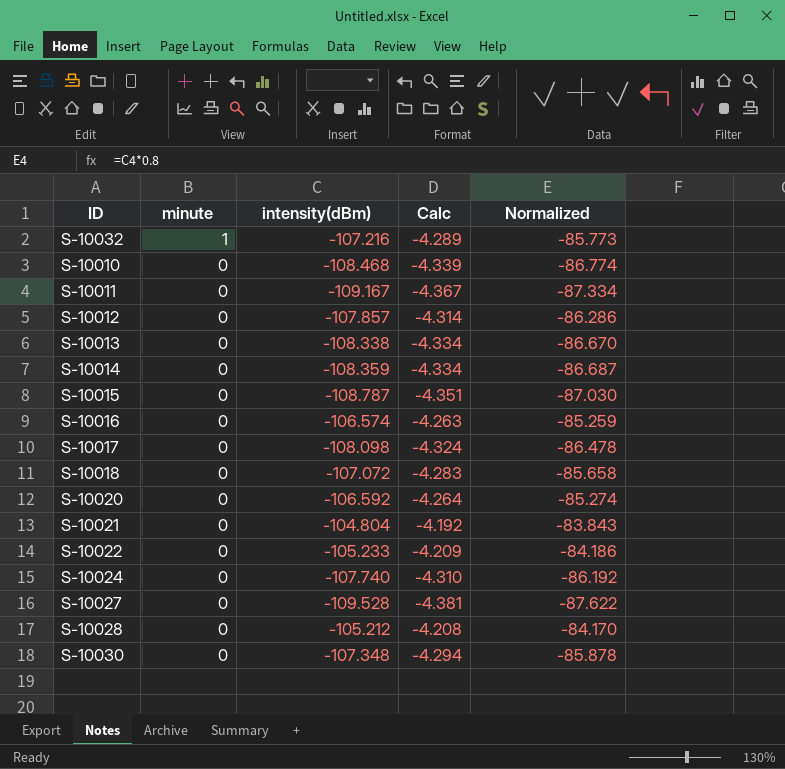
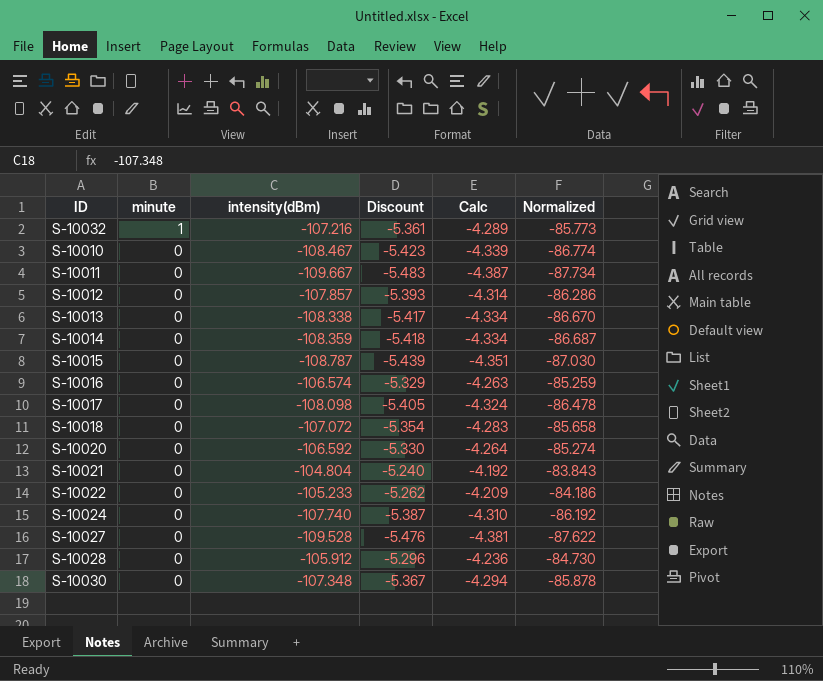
column Discount | formula: none -> [intensity(dBm)] * 0.05
S-10010 | intensity(dBm): -108.468 -> -108.467
S-10011 | intensity(dBm): -109.167 -> -109.667
S-10011 | Calc: -4.367 -> -4.387
S-10011 | Normalized: -87.334 -> -87.734
S-10028 | intensity(dBm): -105.212 -> -105.912
S-10028 | Calc: -4.208 -> -4.236
S-10028 | Normalized: -84.170 -> -84.730

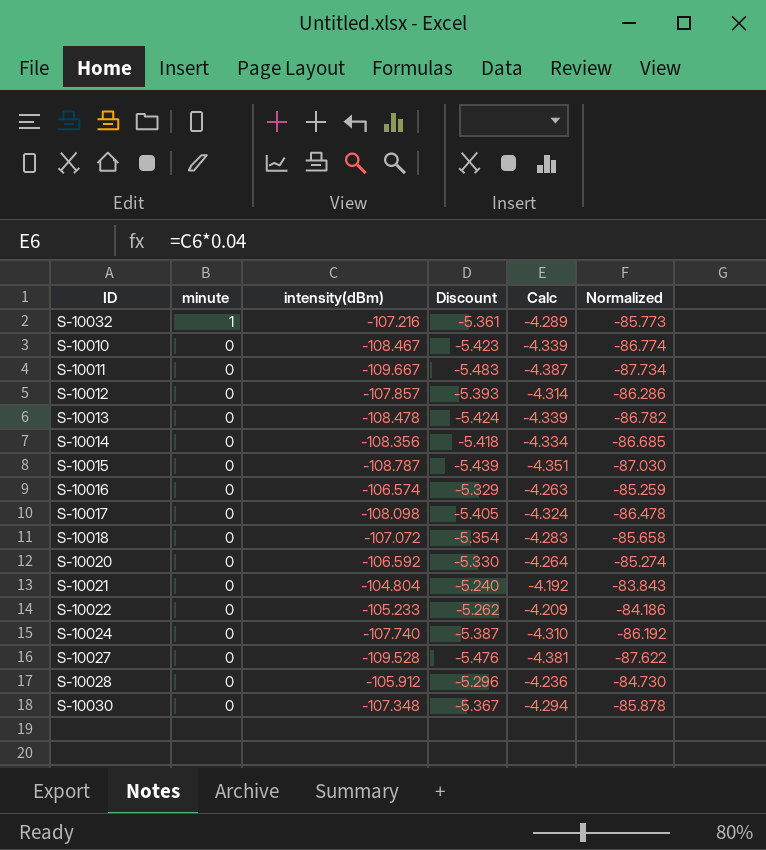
S-10013 | intensity(dBm): -108.338 -> -108.478
S-10013 | Discount: -5.417 -> -5.424
S-10013 | Calc: -4.334 -> -4.339
S-10013 | Normalized: -86.670 -> -86.782
S-10014 | intensity(dBm): -108.359 -> -108.356
S-10014 | Normalized: -86.687 -> -86.685

